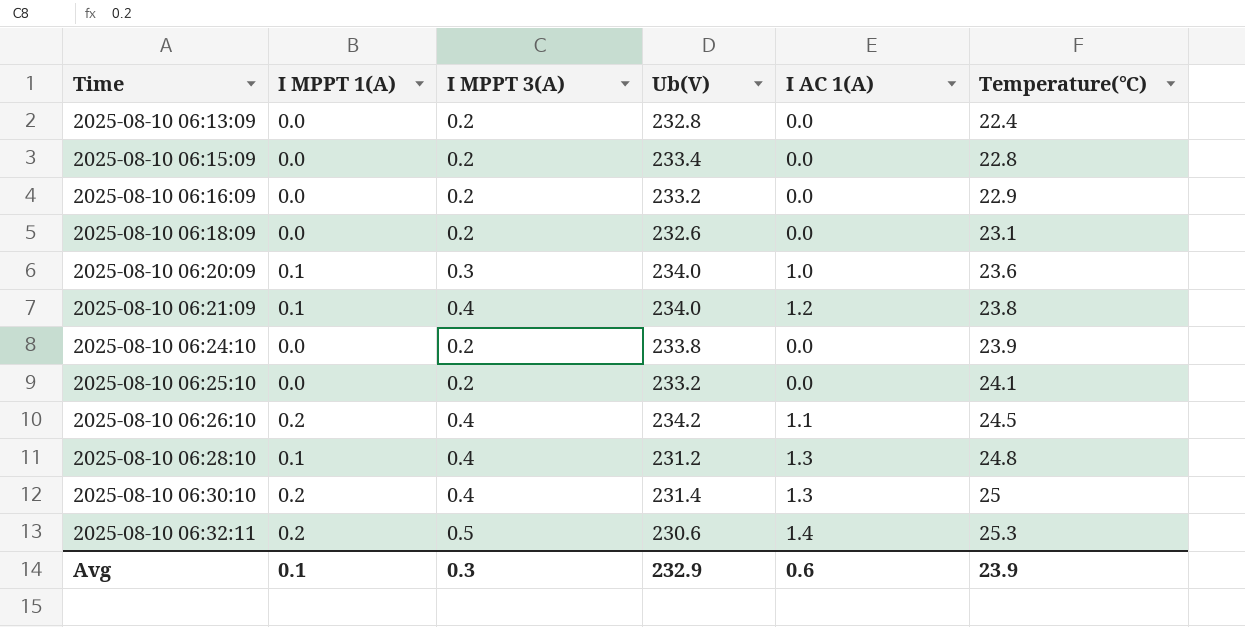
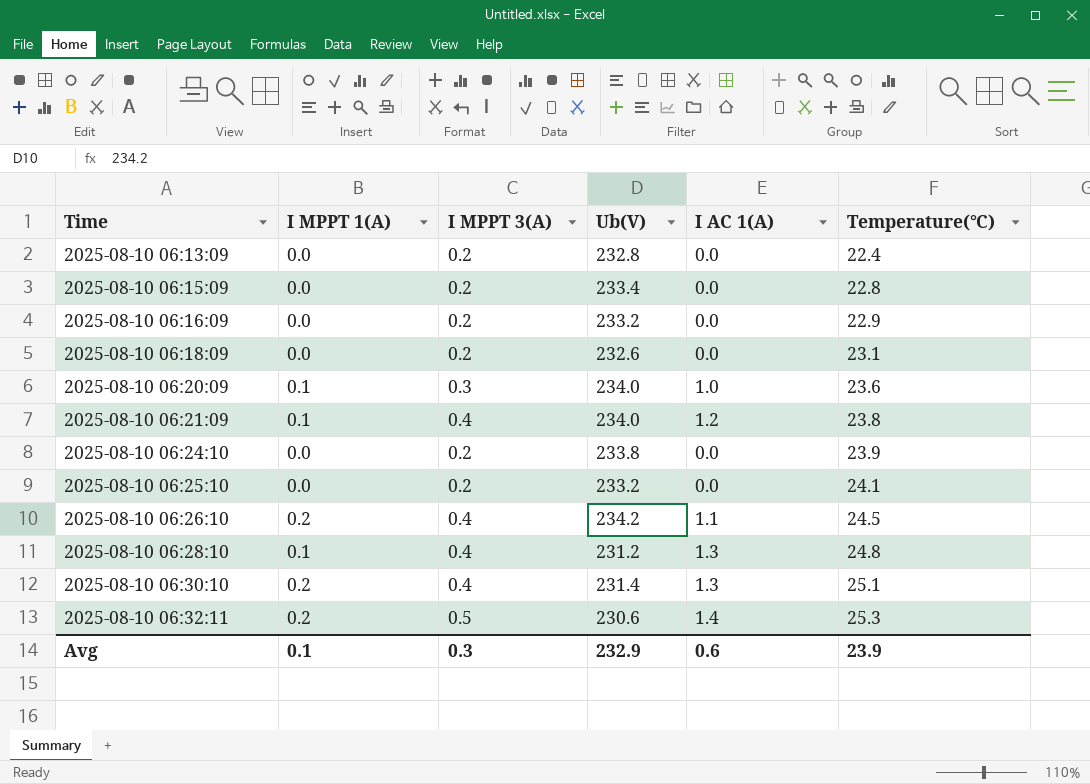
2025-08-10 06:30:10 | Temperature(℃): 25 -> 25.1

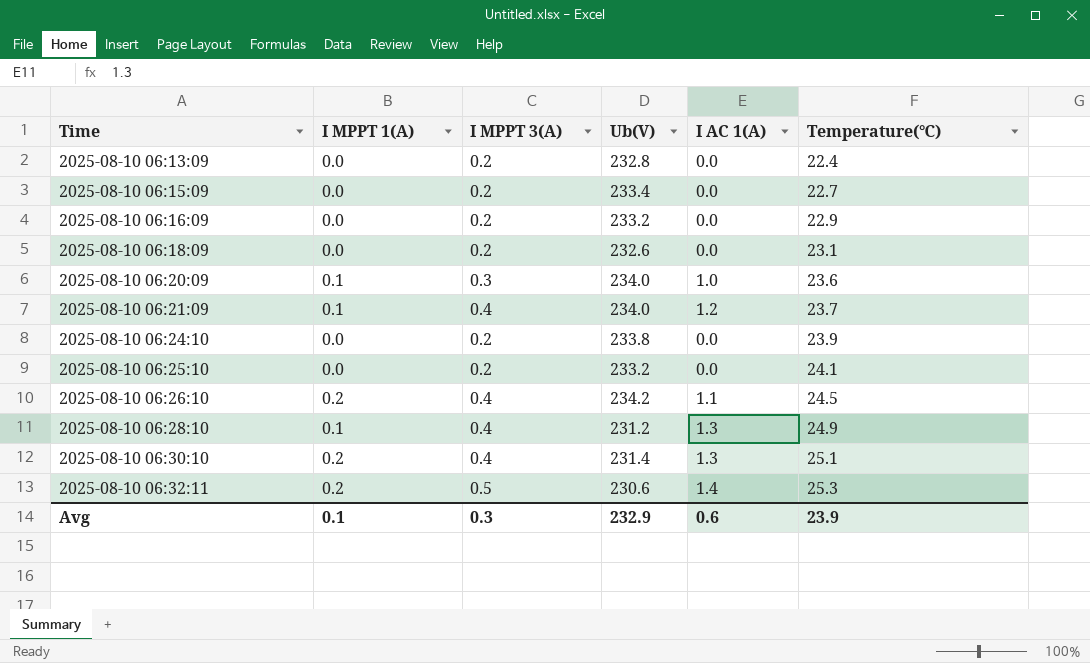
2025-08-10 06:15:09 | Temperature(℃): 22.8 -> 22.7
2025-08-10 06:21:09 | Temperature(℃): 23.8 -> 23.7
2025-08-10 06:28:10 | Temperature(℃): 24.8 -> 24.9

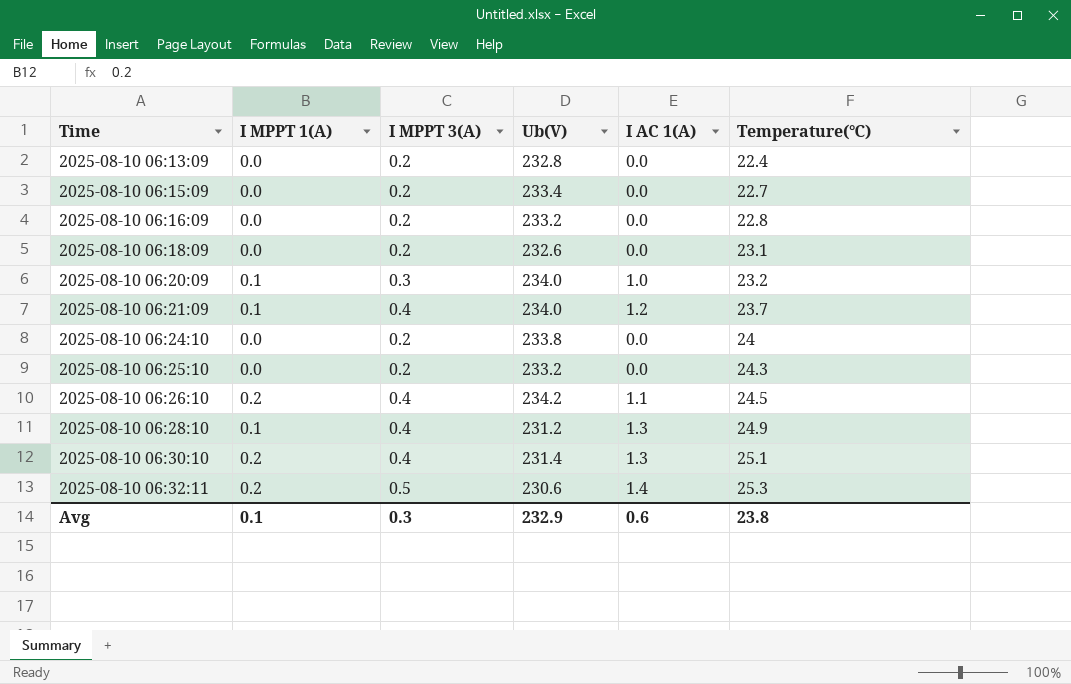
2025-08-10 06:16:09 | Temperature(℃): 22.9 -> 22.8
2025-08-10 06:20:09 | Temperature(℃): 23.6 -> 23.2
2025-08-10 06:24:10 | Temperature(℃): 23.9 -> 24
2025-08-10 06:25:10 | Temperature(℃): 24.1 -> 24.3
Avg | Temperature(℃): 23.9 -> 23.8

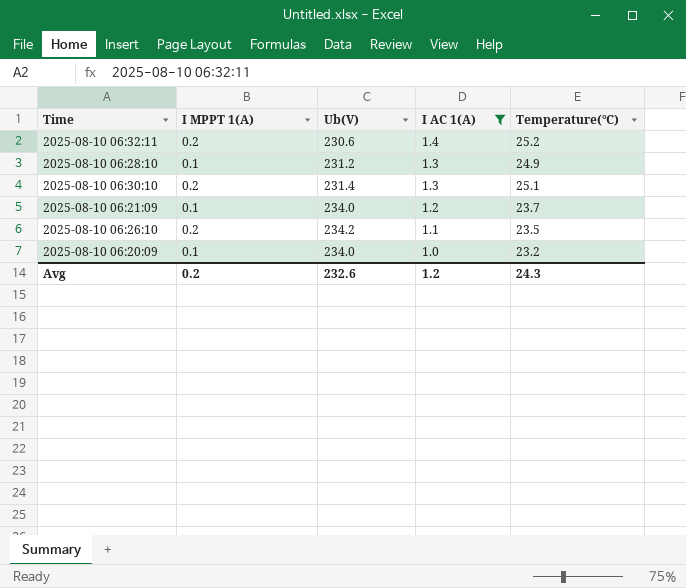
filter: none -> I AC 1(A) != 0.0
row order: Time ascending -> I AC 1(A) descending
column I MPPT 3(A) | position: 3 -> none
2025-08-10 06:32:11 | Temperature(℃): 25.3 -> 25.2
2025-08-10 06:26:10 | Temperature(℃): 24.5 -> 23.5
Avg | I MPPT 1(A): 0.1 -> 0.2
Avg | Ub(V): 232.9 -> 232.6
Avg | I AC 1(A): 0.6 -> 1.2
Avg | Temperature(℃): 23.8 -> 24.3

